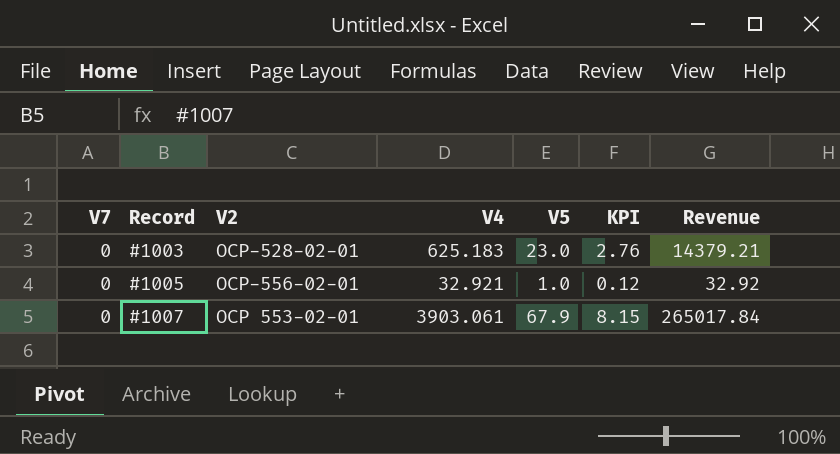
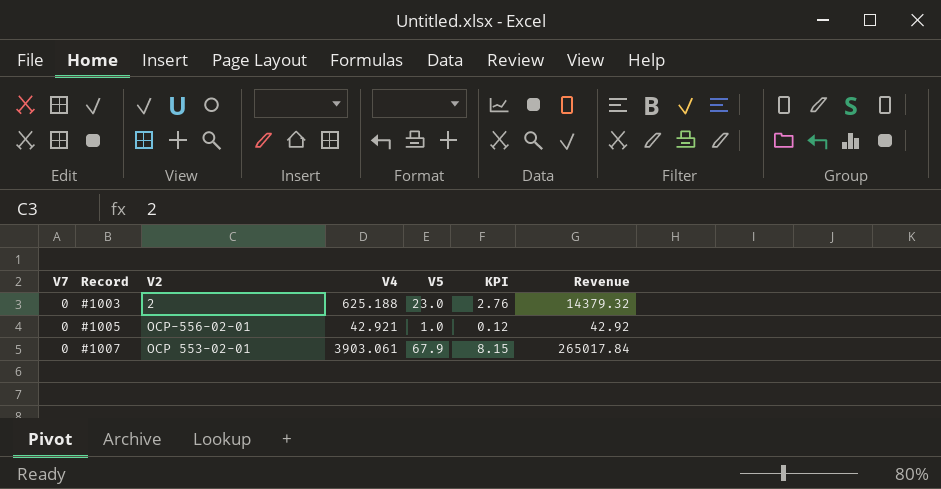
#1003 | V2: ОСР-528-02-01 -> 2
#1003 | V4: 625.183 -> 625.188
#1003 | Revenue: 14379.21 -> 14379.32
#1005 | V4: 32.921 -> 42.921
#1005 | Revenue: 32.92 -> 42.92

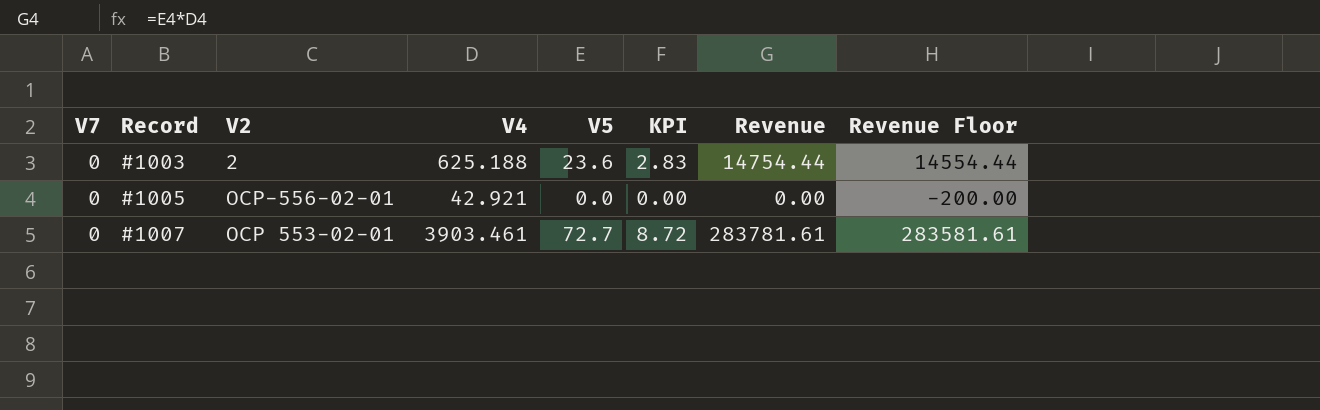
column Revenue Floor | formula: none -> [Revenue] - 200
#1003 | V5: 23.0 -> 23.6
#1003 | KPI: 2.76 -> 2.83
#1003 | Revenue: 14379.32 -> 14754.44
#1005 | V5: 1.0 -> 0.0
#1005 | KPI: 0.12 -> 0.00
#1005 | Revenue: 42.92 -> 0.00
#1007 | V4: 3903.061 -> 3903.461
#1007 | V5: 67.9 -> 72.7
#1007 | KPI: 8.15 -> 8.72
#1007 | Revenue: 265017.84 -> 283781.61

